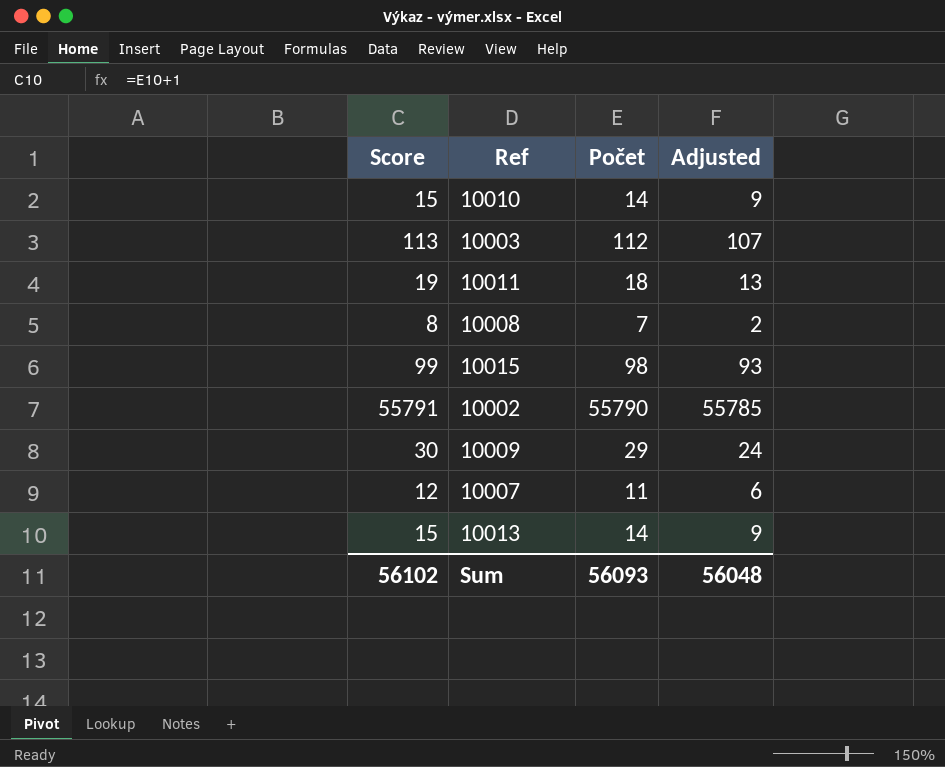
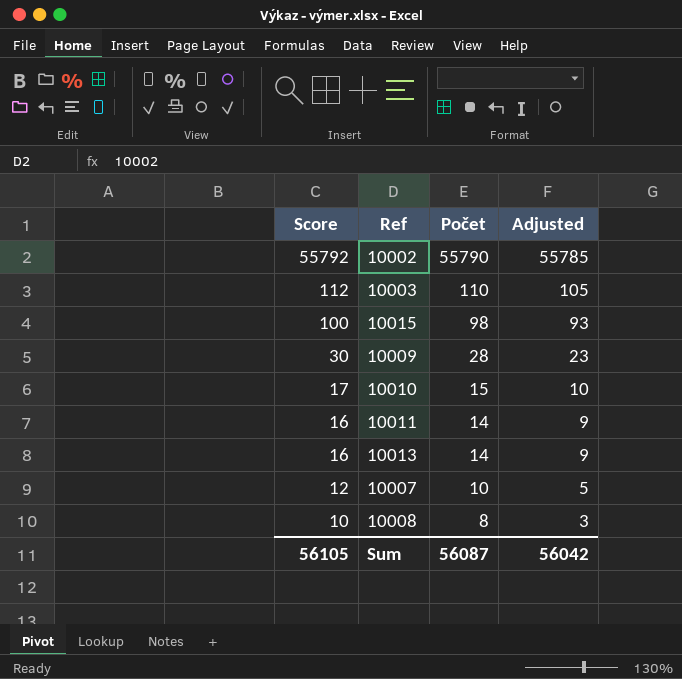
row order: none -> Score descending
column Score | formula: [Počet] + 1 -> [Počet] + 2
10003 | Počet: 112 -> 110
10003 | Adjusted: 107 -> 105
10009 | Počet: 29 -> 28
10009 | Adjusted: 24 -> 23
10010 | Počet: 14 -> 15
10010 | Adjusted: 9 -> 10
10011 | Počet: 18 -> 14
10011 | Adjusted: 13 -> 9
10007 | Počet: 11 -> 10
10007 | Adjusted: 6 -> 5
10008 | Počet: 7 -> 8
10008 | Adjusted: 2 -> 3
Sum | Score: 56102 -> 56105
Sum | Počet: 56093 -> 56087
Sum | Adjusted: 56048 -> 56042

